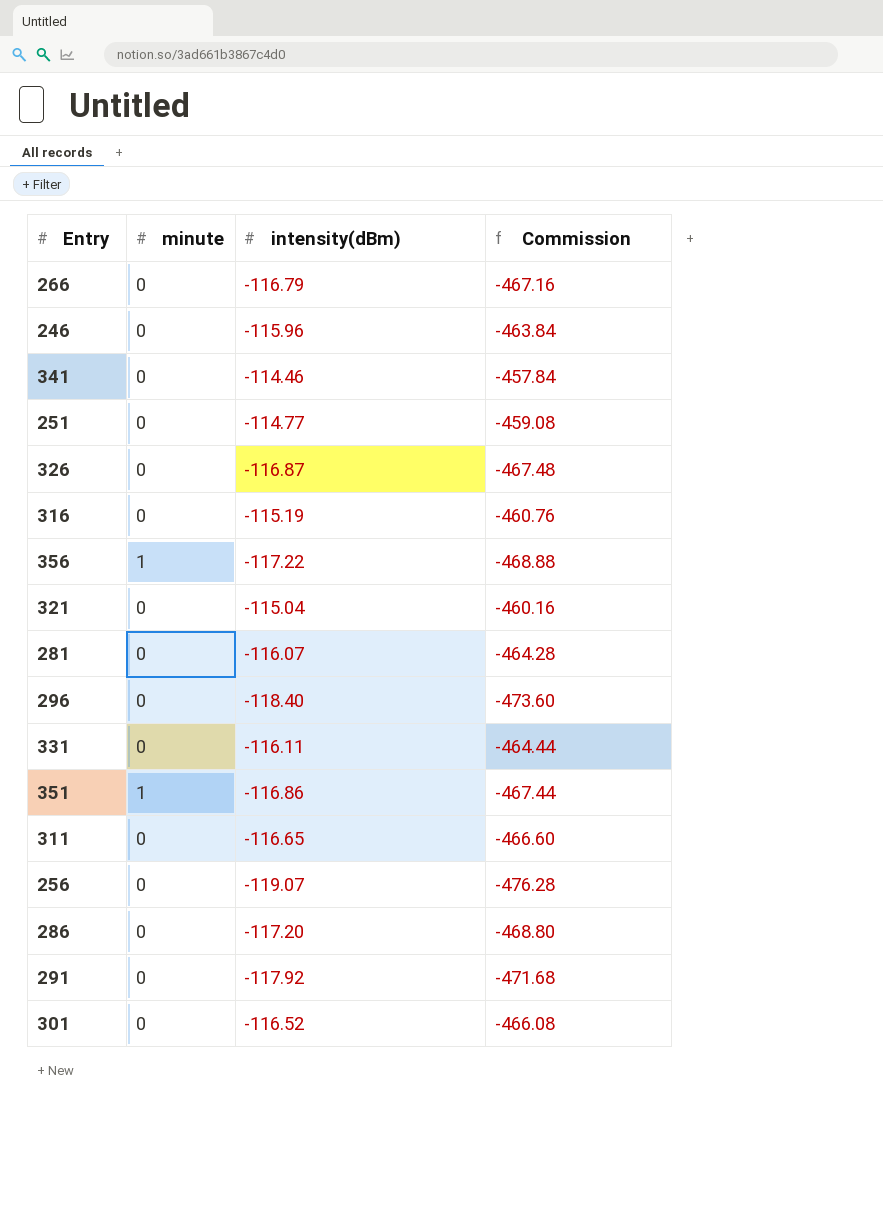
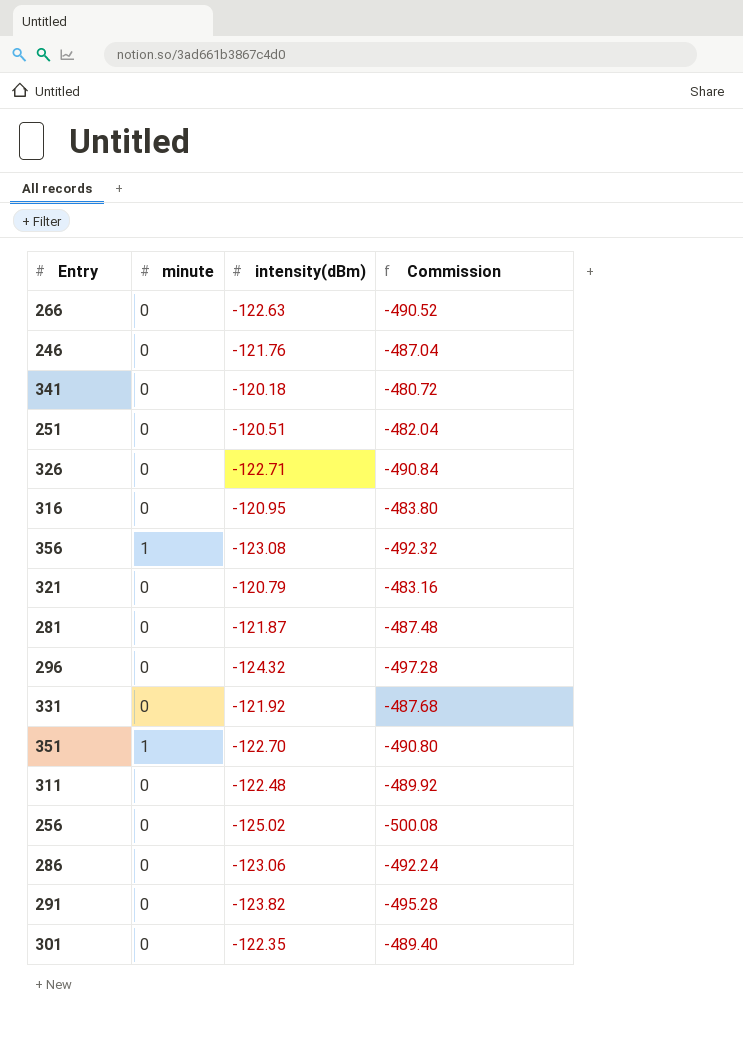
266 | intensity(dBm): -116.79 -> -122.63
266 | Commission: -467.16 -> -490.52
246 | intensity(dBm): -115.96 -> -121.76
246 | Commission: -463.84 -> -487.04
341 | intensity(dBm): -114.46 -> -120.18
341 | Commission: -457.84 -> -480.72
251 | intensity(dBm): -114.77 -> -120.51
251 | Commission: -459.08 -> -482.04
326 | intensity(dBm): -116.87 -> -122.71
326 | Commission: -467.48 -> -490.84
316 | intensity(dBm): -115.19 -> -120.95
316 | Commission: -460.76 -> -483.80
356 | intensity(dBm): -117.22 -> -123.08
356 | Commission: -468.88 -> -492.32
321 | intensity(dBm): -115.04 -> -120.79
321 | Commission: -460.16 -> -483.16
281 | intensity(dBm): -116.07 -> -121.87
281 | Commission: -464.28 -> -487.48
296 | intensity(dBm): -118.40 -> -124.32
296 | Commission: -473.60 -> -497.28
331 | intensity(dBm): -116.11 -> -121.92
331 | Commission: -464.44 -> -487.68
351 | intensity(dBm): -116.86 -> -122.70
351 | Commission: -467.44 -> -490.80
311 | intensity(dBm): -116.65 -> -122.48
311 | Commission: -466.60 -> -489.92
256 | intensity(dBm): -119.07 -> -125.02
256 | Commission: -476.28 -> -500.08
286 | intensity(dBm): -117.20 -> -123.06
286 | Commission: -468.80 -> -492.24
291 | intensity(dBm): -117.92 -> -123.82
291 | Commission: -471.68 -> -495.28
301 | intensity(dBm): -116.52 -> -122.35
301 | Commission: -466.08 -> -489.40

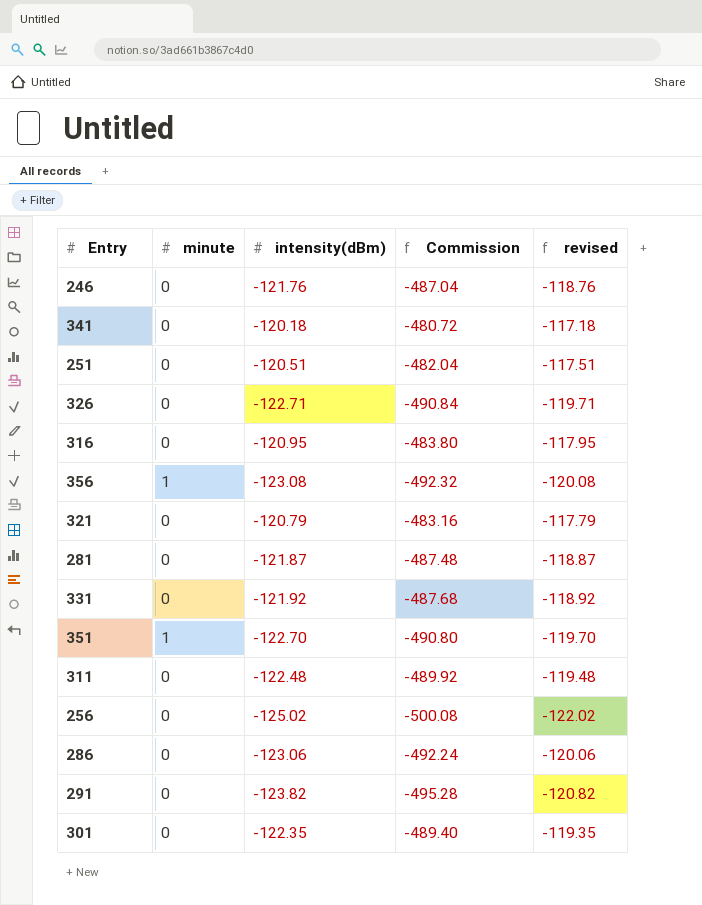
column revised | formula: none -> [intensity(dBm)] + 3
row 266: 0 | -122.63 | -490.52 -> none
row 296: 0 | -124.32 | -497.28 -> none

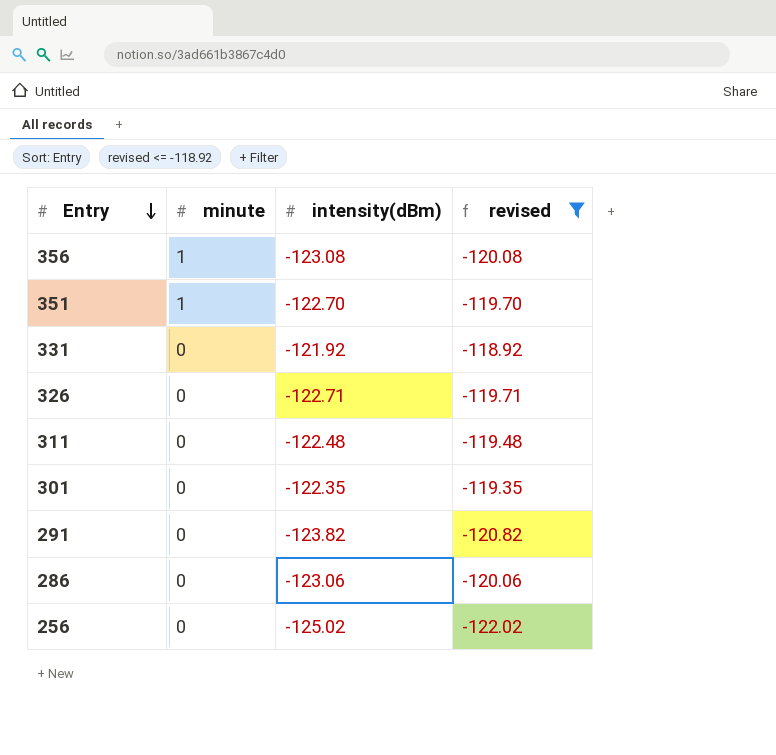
filter: none -> revised <= -118.92
row order: none -> Entry descending
column Commission | formula: [intensity(dBm)] * 4 -> none

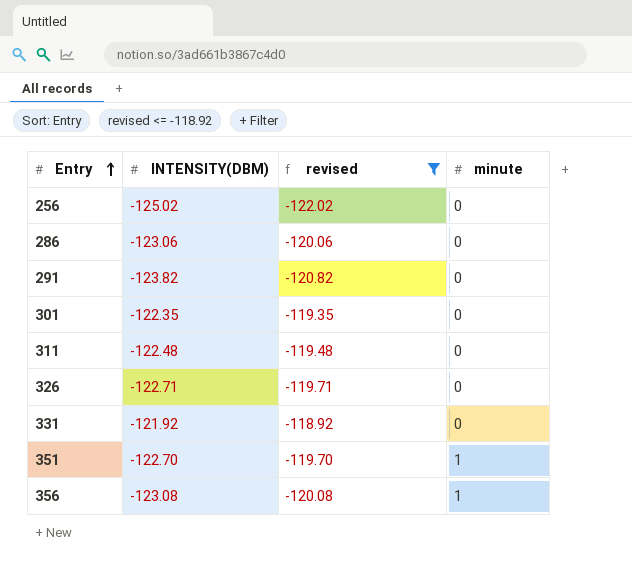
row order: Entry descending -> Entry ascending
column name: intensity(dBm) -> INTENSITY(DBM)
column minute | position: 2 -> 4

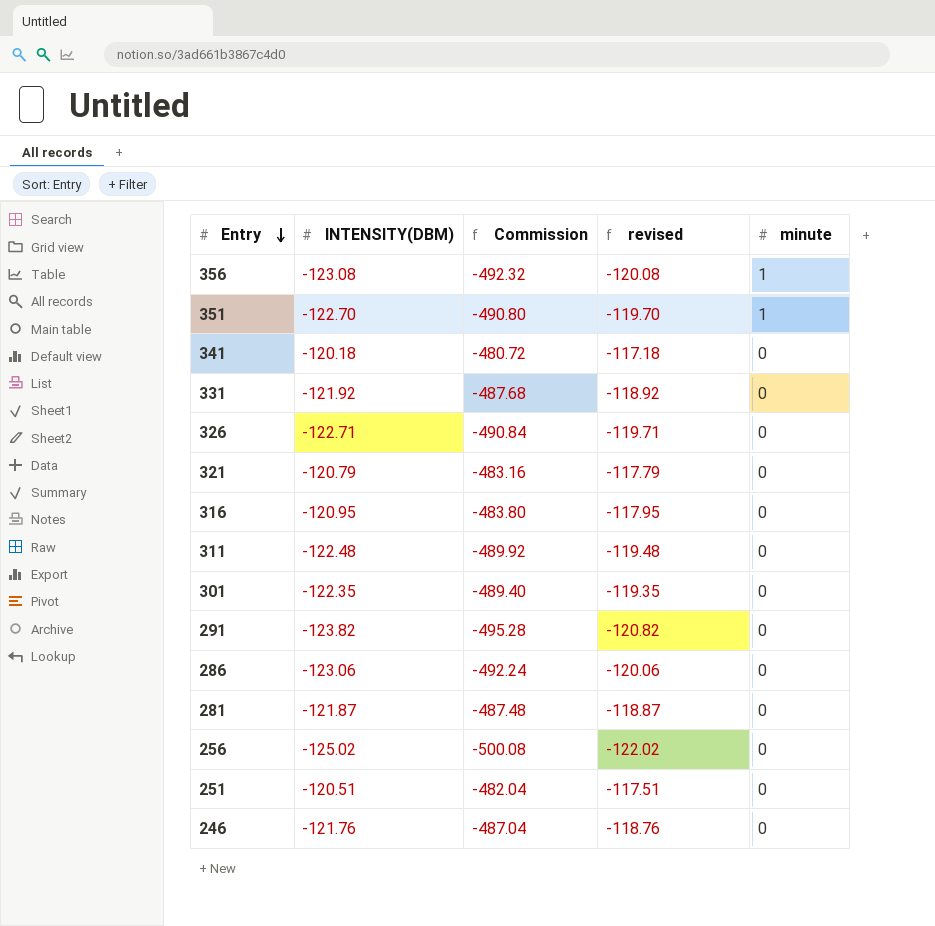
filter: revised <= -118.92 -> none
row order: Entry ascending -> Entry descending
column Commission | formula: none -> [INTENSITY(DBM)] * 4

